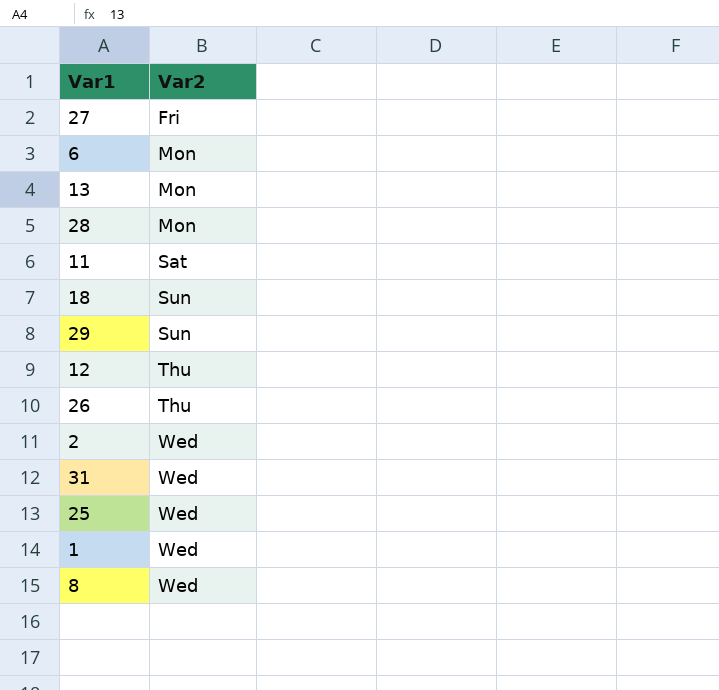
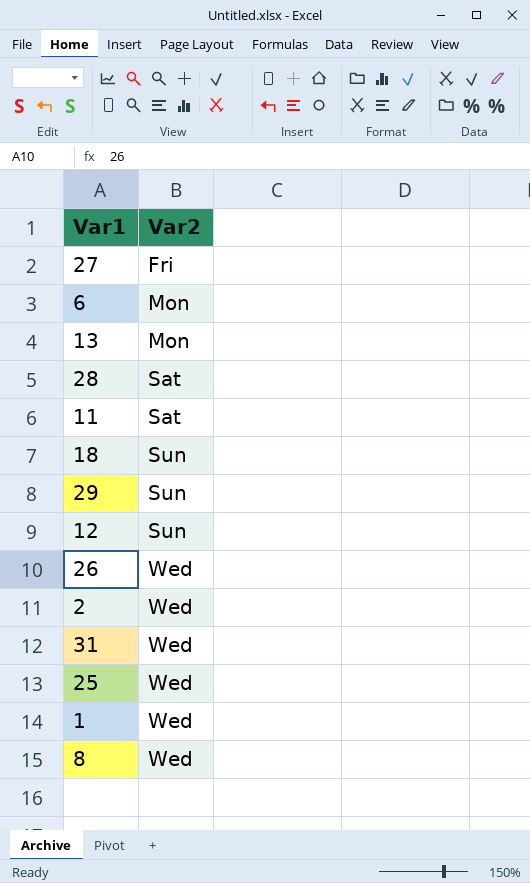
28 | Var2: Mon -> Sat
12 | Var2: Thu -> Sun
26 | Var2: Thu -> Wed

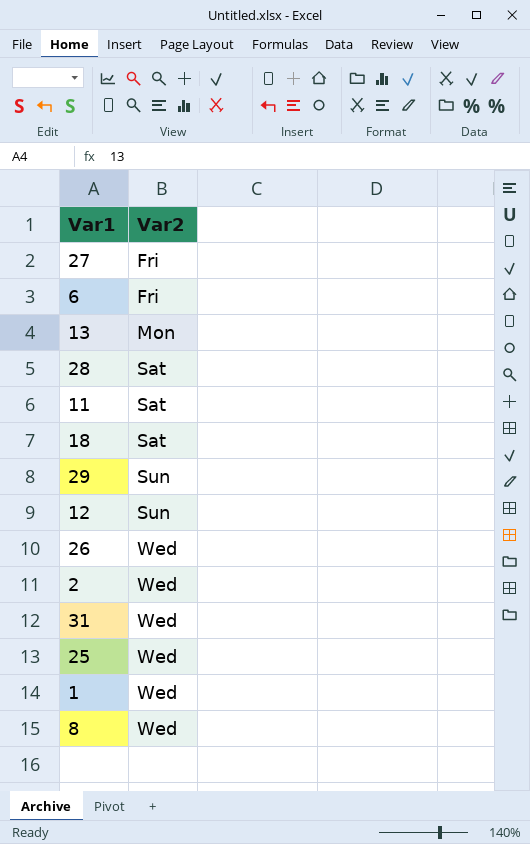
6 | Var2: Mon -> Fri
18 | Var2: Sun -> Sat

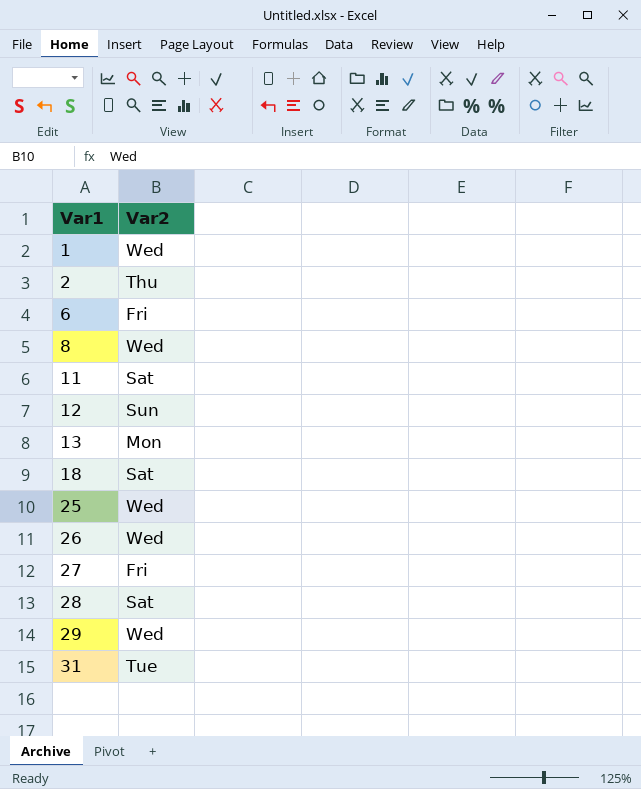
row order: Var2 ascending -> Var1 ascending
2 | Var2: Wed -> Thu
29 | Var2: Sun -> Wed
31 | Var2: Wed -> Tue

